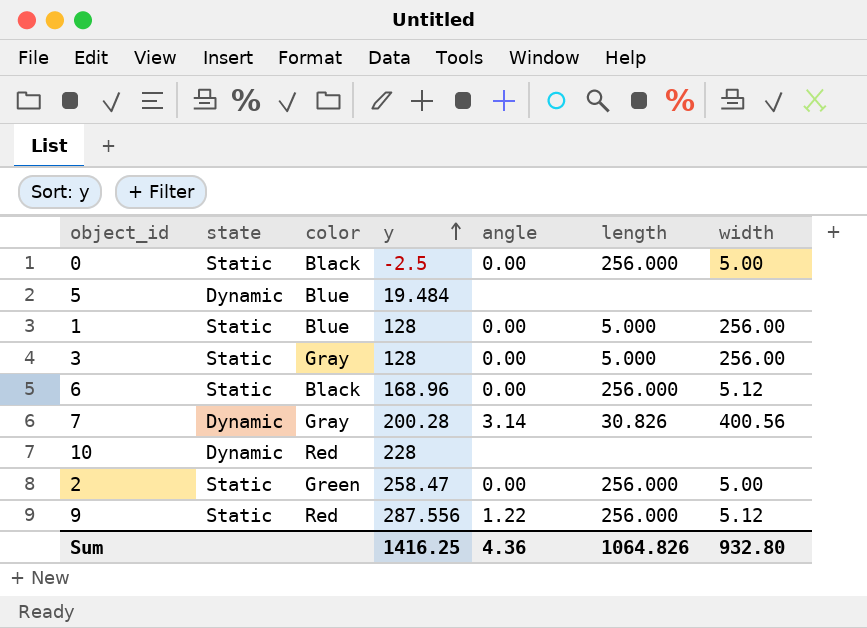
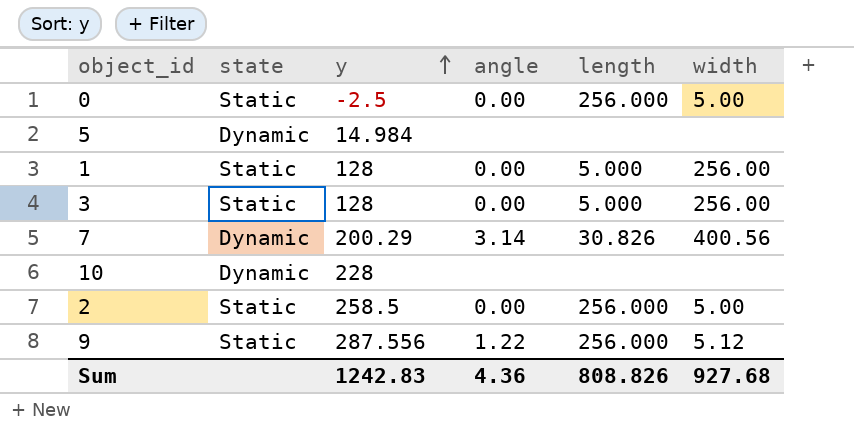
column color | position: 3 -> none
row 6: Static | Black | 168.96 | 0.00 | 256.000 | 5.12 -> none
5 | y: 19.484 -> 14.984
7 | y: 200.28 -> 200.29
2 | y: 258.47 -> 258.5
Sum | y: 1416.25 -> 1242.83
Sum | length: 1064.826 -> 808.826
Sum | width: 932.80 -> 927.68

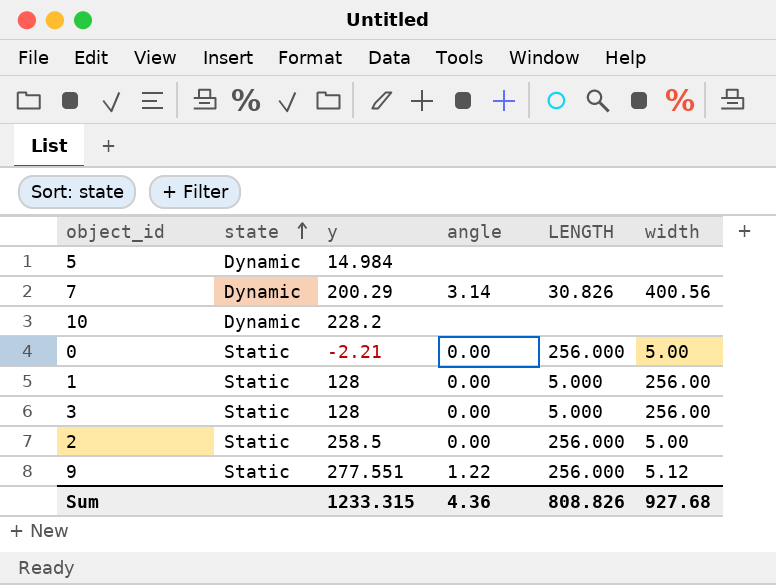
row order: y ascending -> state ascending
column name: length -> LENGTH
10 | y: 228 -> 228.2
0 | y: -2.5 -> -2.21
9 | y: 287.556 -> 277.551
Sum | y: 1242.83 -> 1233.315

